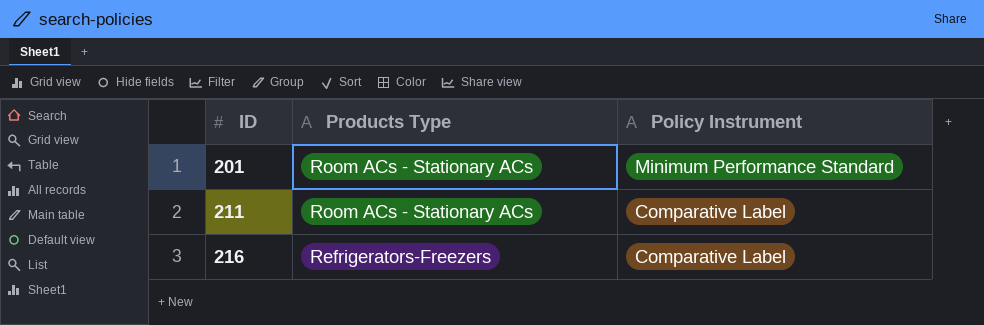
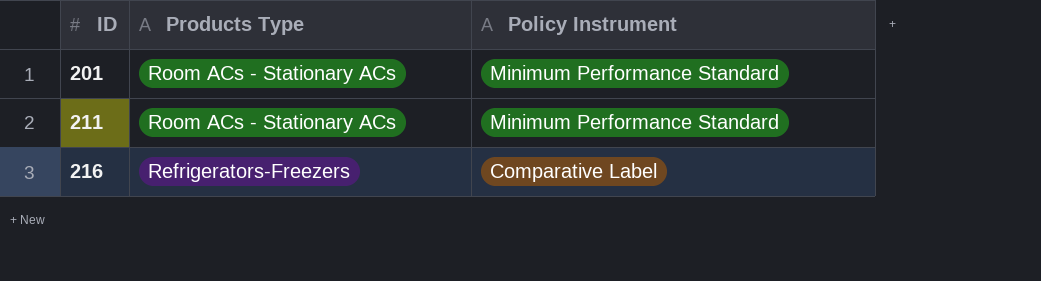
211 | Policy Instrument: Comparative Label -> Minimum Performance Standard

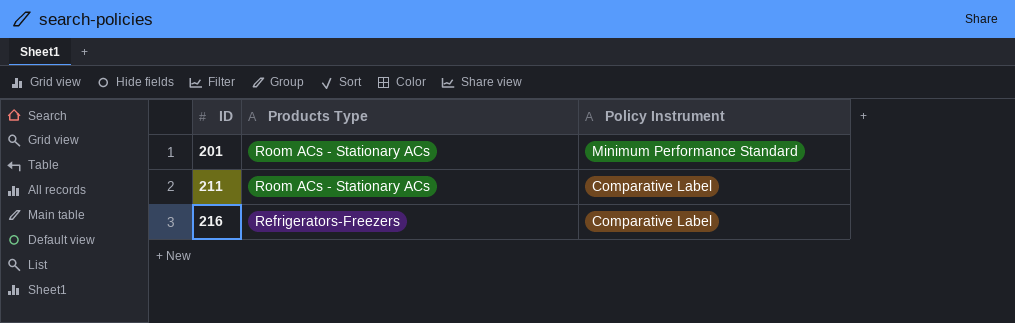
211 | Policy Instrument: Minimum Performance Standard -> Comparative Label

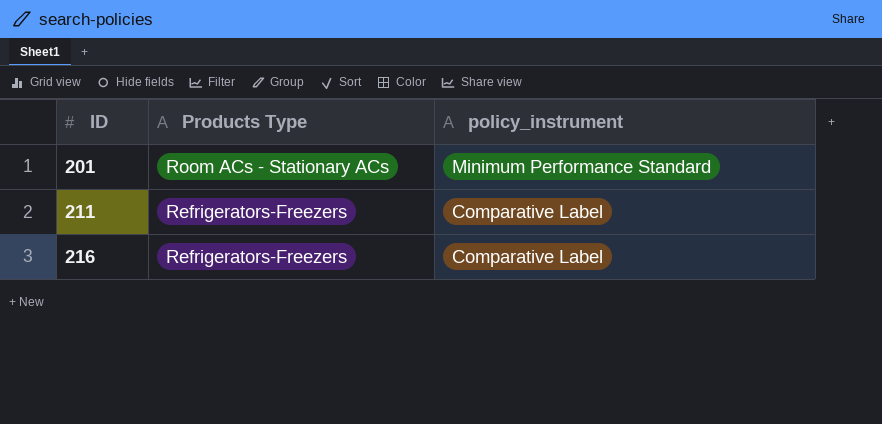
column name: Policy Instrument -> policy_instrument
211 | Products Type: Room ACs - Stationary ACs -> Refrigerators-Freezers

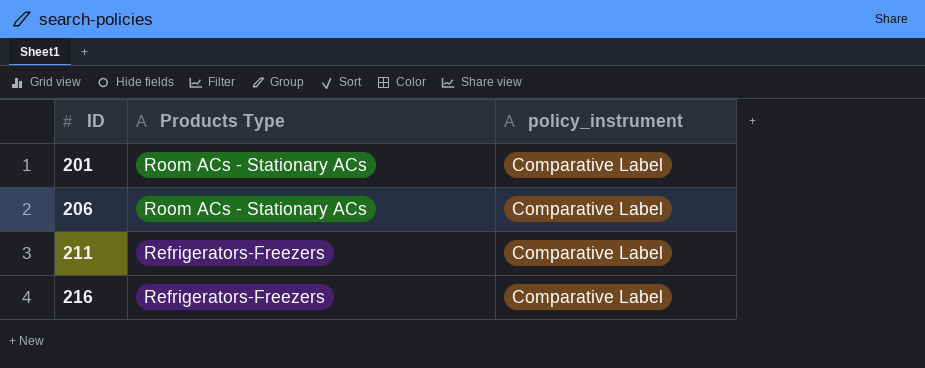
201 | policy_instrument: Minimum Performance Standard -> Comparative Label
row 206: none -> Room ACs - Stationary ACs | Comparative Label

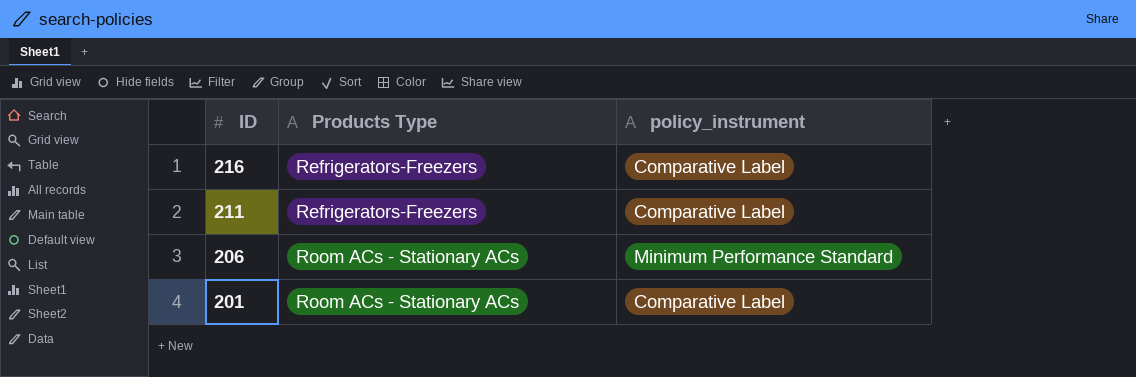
row order: ID ascending -> ID descending
206 | policy_instrument: Comparative Label -> Minimum Performance Standard

